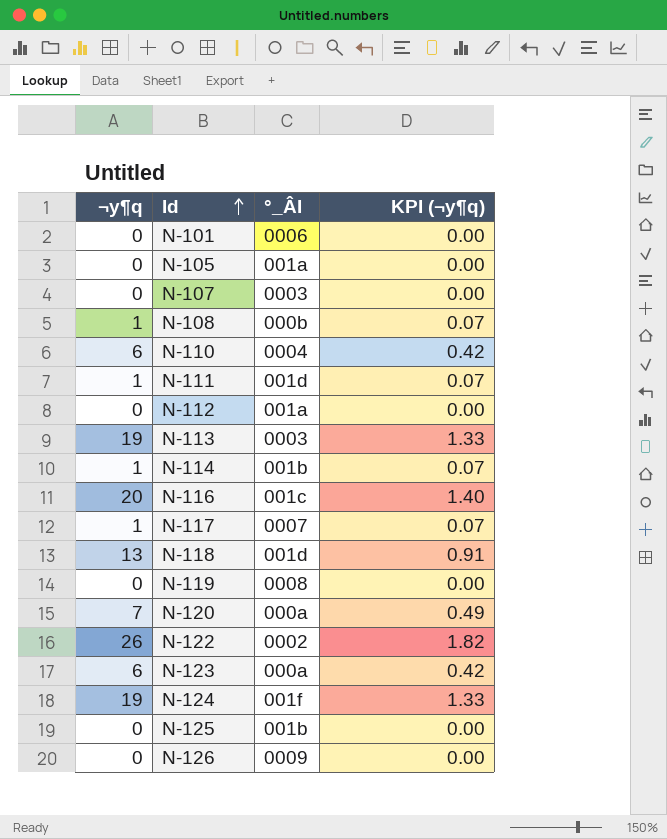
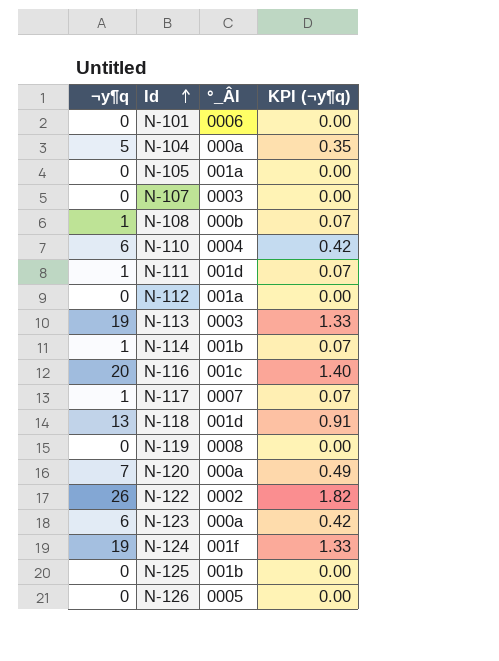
row N-104: none -> 5 | 000a | 0.35
N-126 | °_ÂI: 0009 -> 0005

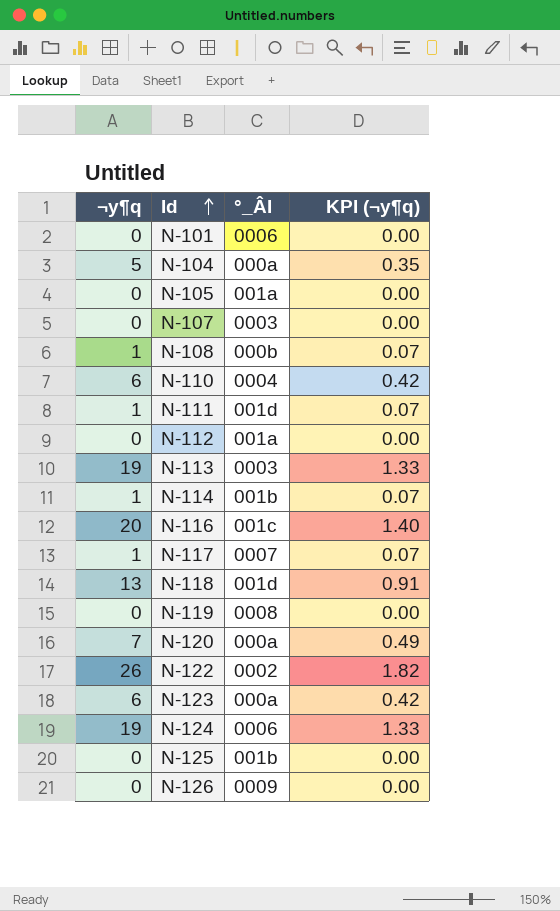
N-124 | °_ÂI: 001f -> 0006
N-126 | °_ÂI: 0005 -> 0009

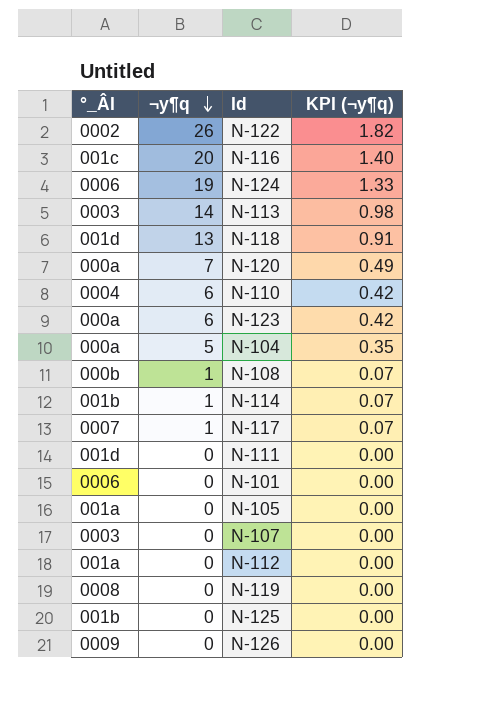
row order: Id ascending -> ¬y¶q descending
column °_ÂI | position: 3 -> 1
N-113 | ¬y¶q: 19 -> 14
N-113 | KPI (¬y¶q): 1.33 -> 0.98
N-111 | ¬y¶q: 1 -> 0
N-111 | KPI (¬y¶q): 0.07 -> 0.00

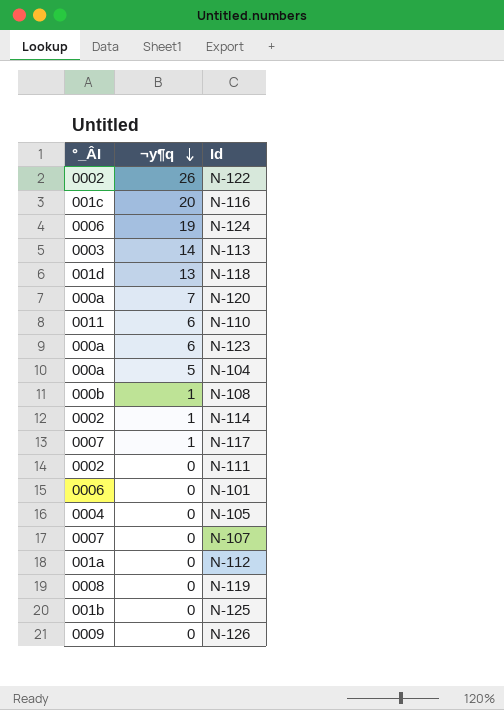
column KPI (¬y¶q) | formula: [¬y¶q] * 0.07 -> none
N-110 | °_ÂI: 0004 -> 0011
N-114 | °_ÂI: 001b -> 0002
N-111 | °_ÂI: 001d -> 0002
N-105 | °_ÂI: 001a -> 0004
N-107 | °_ÂI: 0003 -> 0007

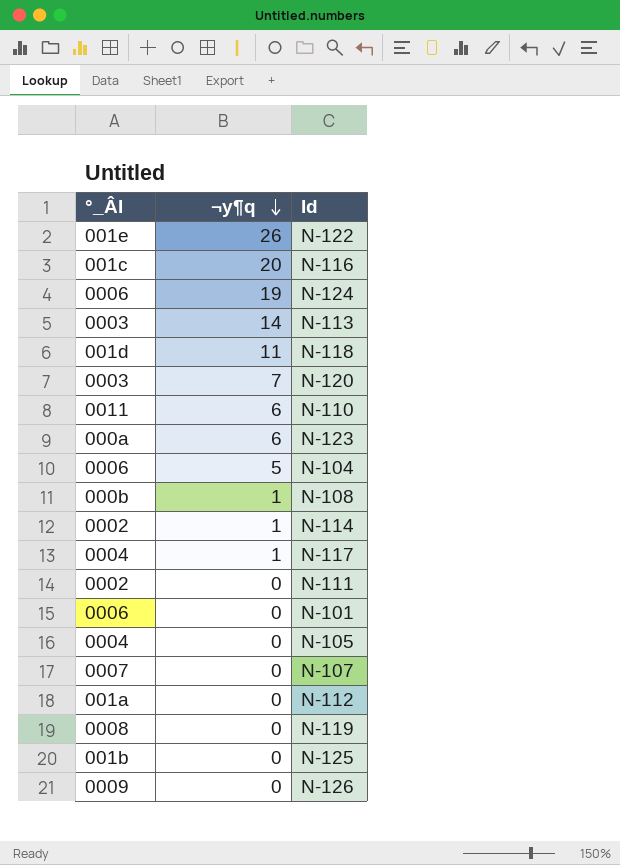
N-122 | °_ÂI: 0002 -> 001e
N-118 | ¬y¶q: 13 -> 11
N-120 | °_ÂI: 000a -> 0003
N-104 | °_ÂI: 000a -> 0006
N-117 | °_ÂI: 0007 -> 0004

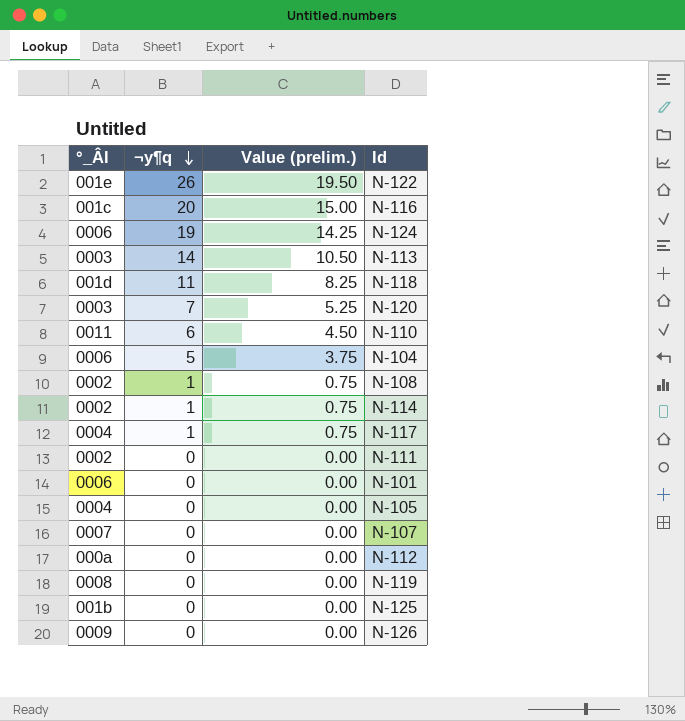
column Value (prelim.) | formula: none -> [¬y¶q] * 0.75
row N-123: 000a | 6 -> none
N-108 | °_ÂI: 000b -> 0002
N-112 | °_ÂI: 001a -> 000a

